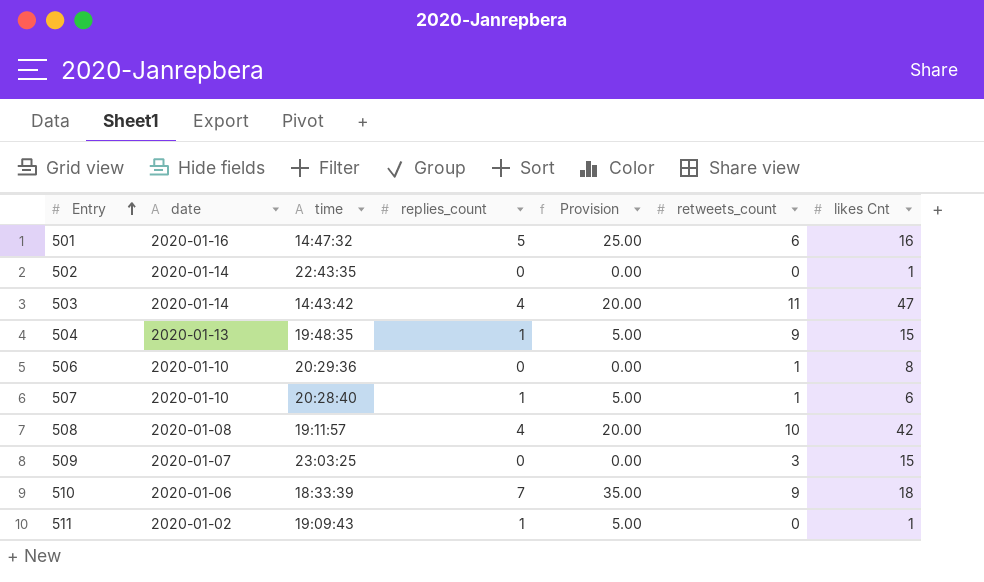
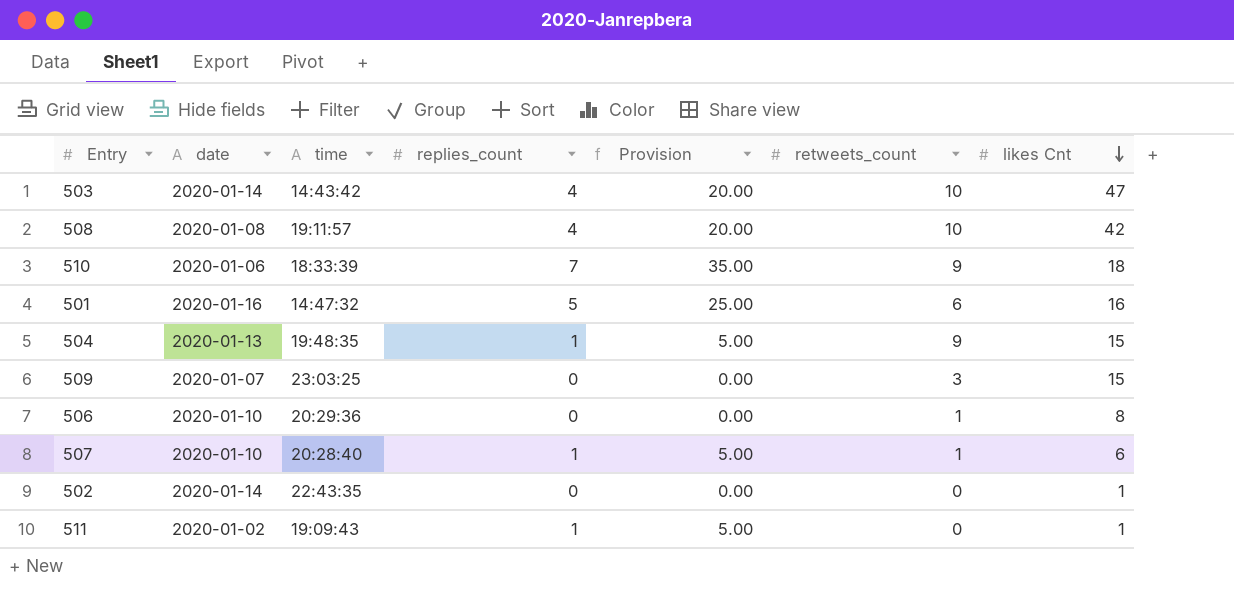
row order: Entry ascending -> likes Cnt descending
503 | retweets_count: 11 -> 10

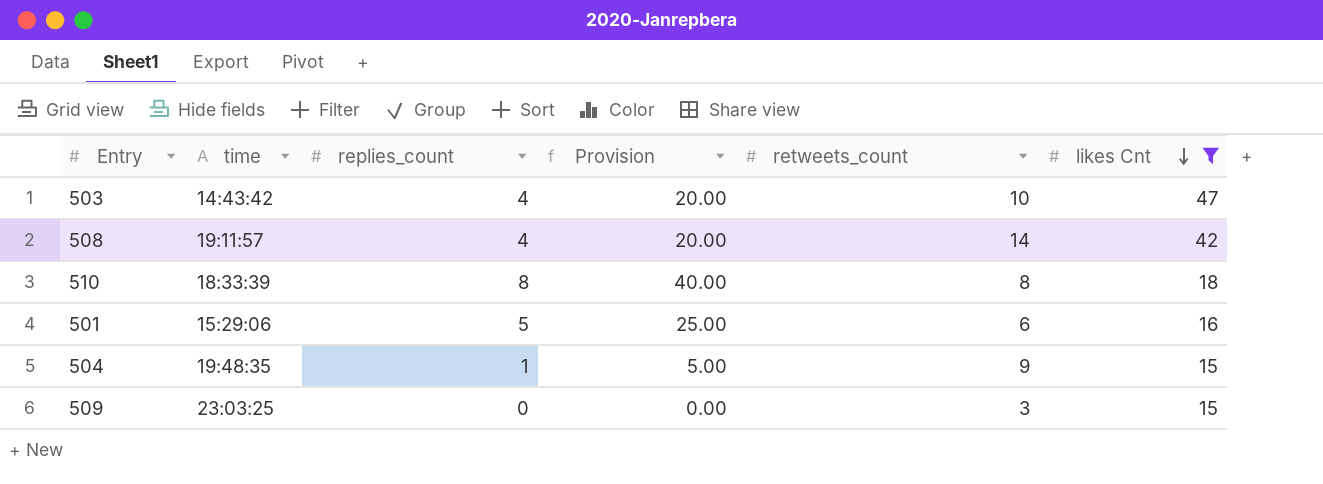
filter: none -> likes Cnt >= 15
column date | position: 2 -> none
508 | retweets_count: 10 -> 14
510 | replies_count: 7 -> 8
510 | Provision: 35.00 -> 40.00
510 | retweets_count: 9 -> 8
501 | time: 14:47:32 -> 15:29:06

